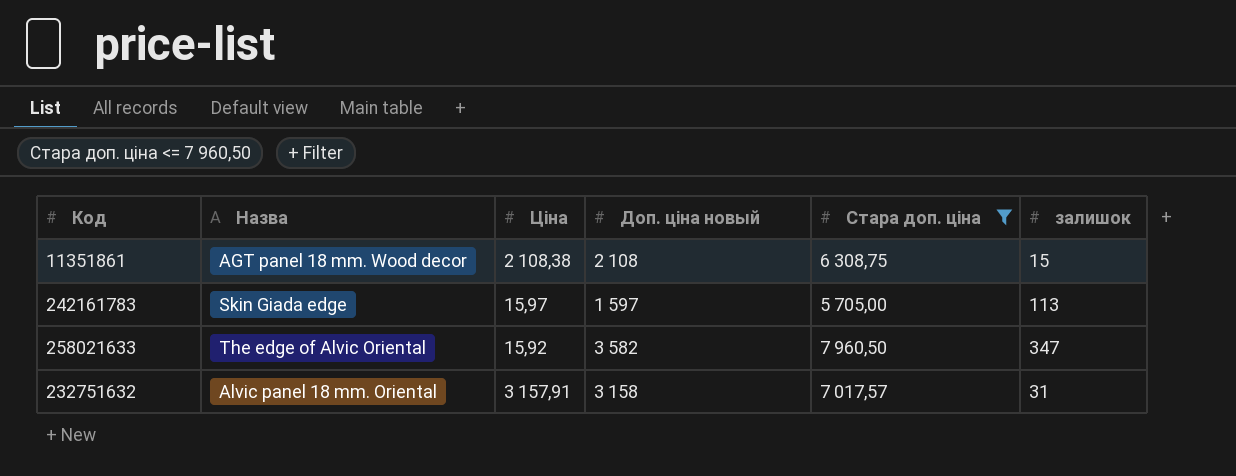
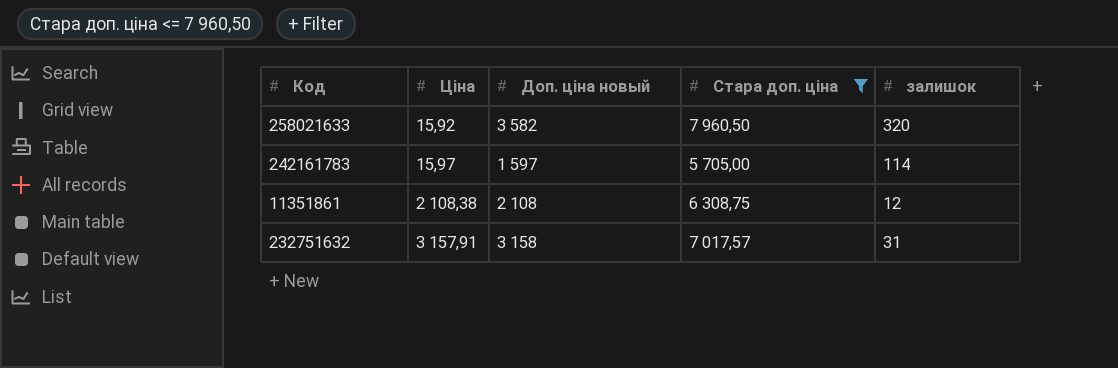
row order: none -> Ціна ascending
column Назва | position: 2 -> none
258021633 | залишок: 347 -> 320
242161783 | залишок: 113 -> 114
11351861 | залишок: 15 -> 12

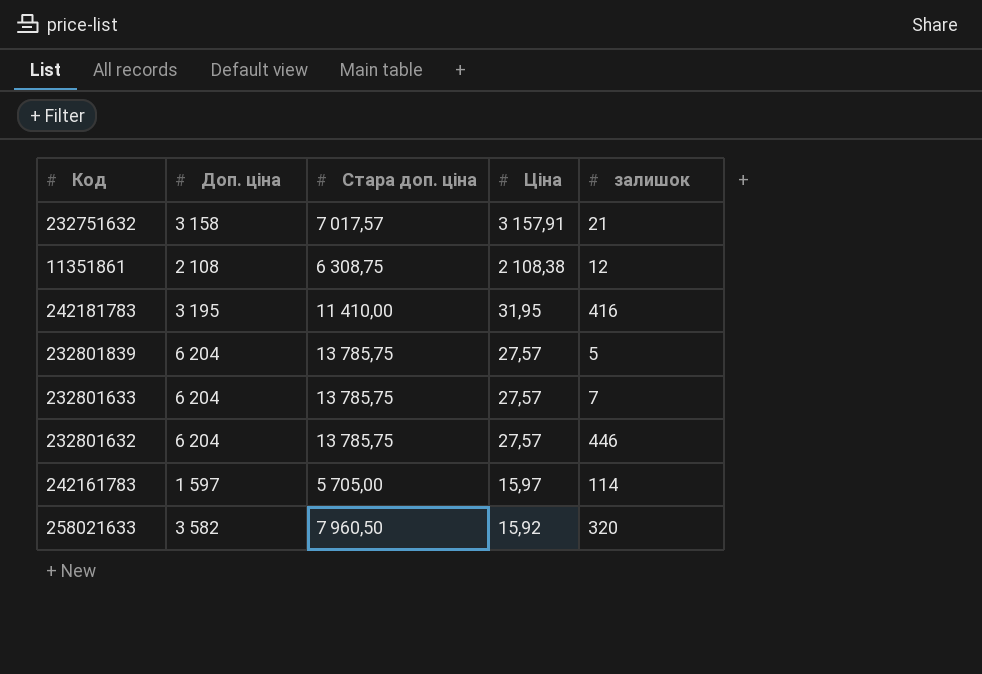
filter: Стара доп. ціна <= 7 960,50 -> none
row order: Ціна ascending -> Ціна descending
column name: Доп. ціна новый -> Доп. ціна
column Ціна | position: 2 -> 4
232751632 | залишок: 31 -> 21

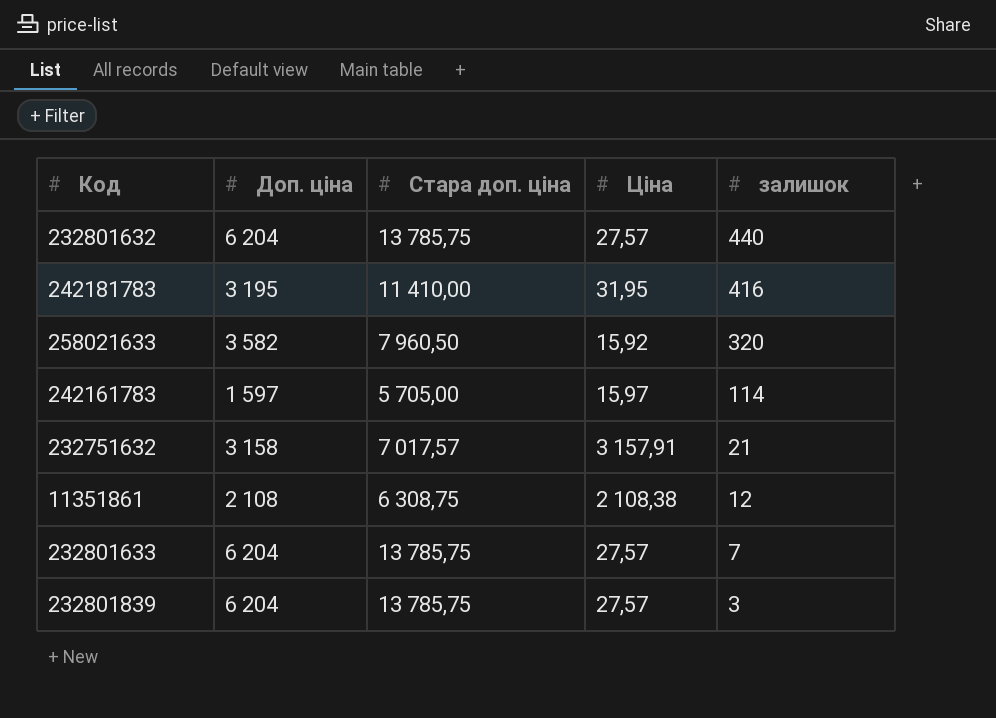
row order: Ціна descending -> залишок descending
232801632 | залишок: 446 -> 440
232801839 | залишок: 5 -> 3

